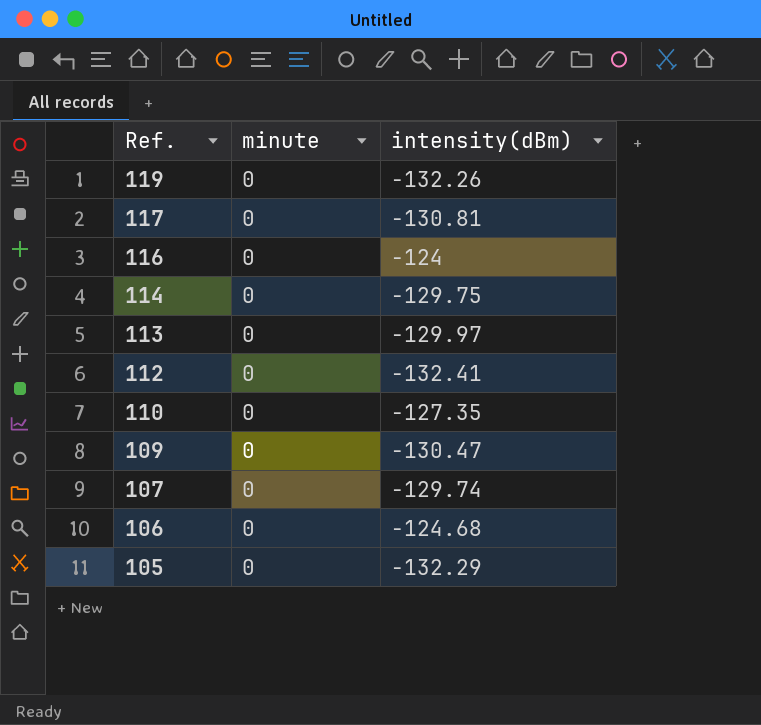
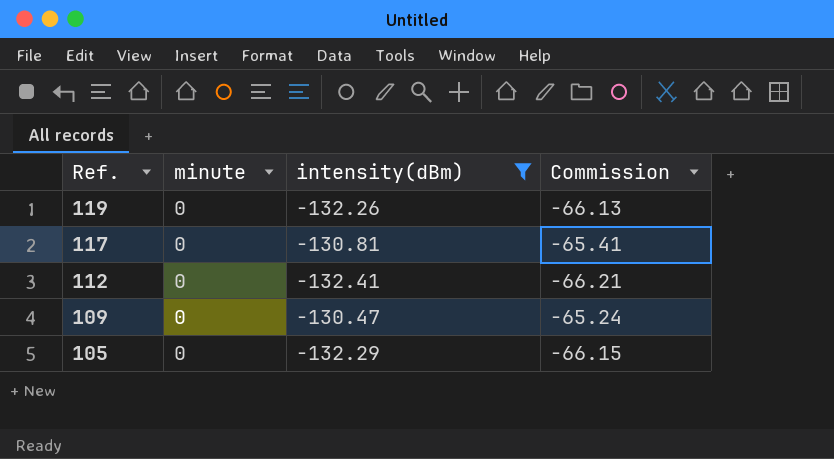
filter: none -> intensity(dBm) <= -130.47
column Commission | formula: none -> [intensity(dBm)] * 0.5

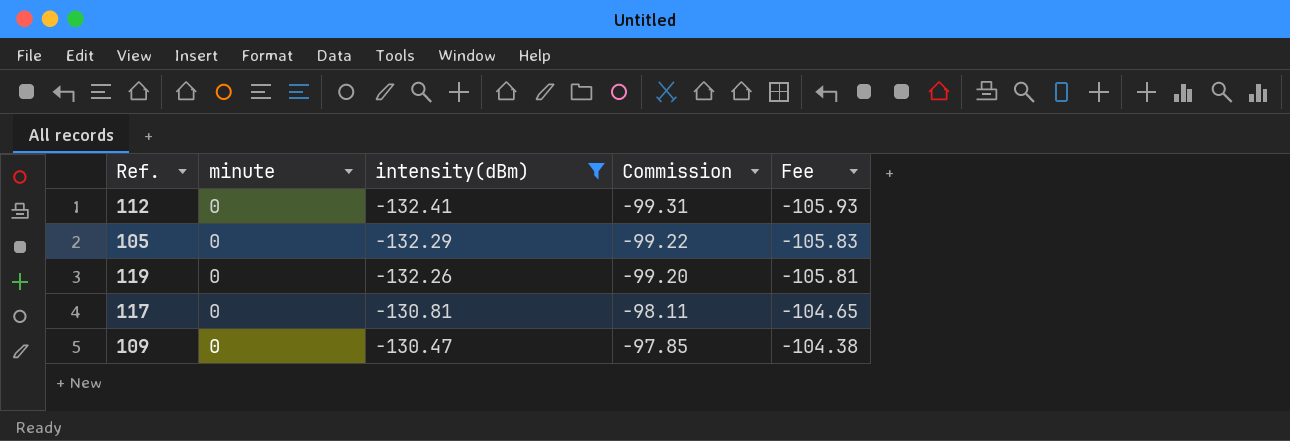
row order: Ref. descending -> intensity(dBm) ascending
column Commission | formula: [intensity(dBm)] * 0.5 -> [intensity(dBm)] * 0.75
column Fee | formula: none -> [intensity(dBm)] * 0.8

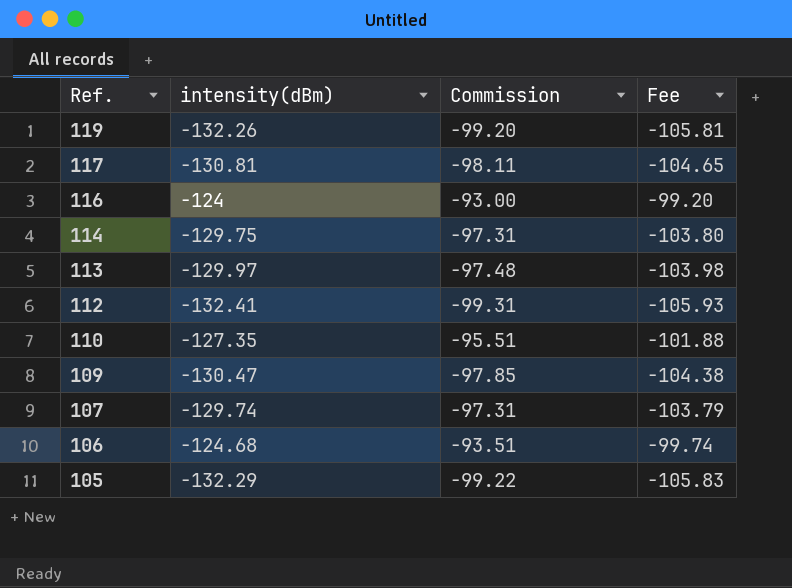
filter: intensity(dBm) <= -130.47 -> none
row order: intensity(dBm) ascending -> Ref. descending
column minute | position: 2 -> none

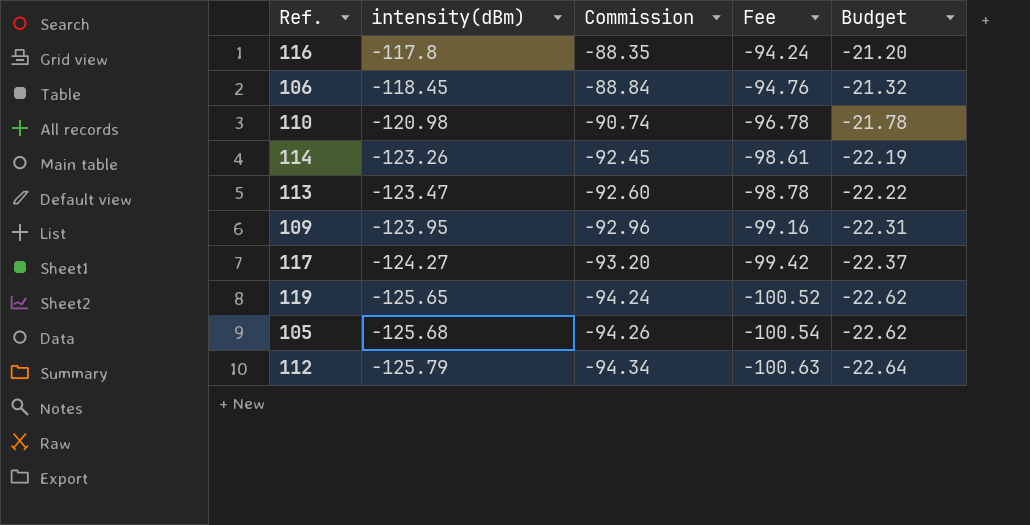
row order: Ref. descending -> intensity(dBm) descending
column Budget | formula: none -> [intensity(dBm)] * 0.18
row 107: -129.74 | -97.31 | -103.79 -> none
116 | intensity(dBm): -124 -> -117.8
116 | Commission: -93.00 -> -88.35
116 | Fee: -99.20 -> -94.24
106 | intensity(dBm): -124.68 -> -118.45
106 | Commission: -93.51 -> -88.84
106 | Fee: -99.74 -> -94.76
110 | intensity(dBm): -127.35 -> -120.98
110 | Commission: -95.51 -> -90.74
110 | Fee: -101.88 -> -96.78
114 | intensity(dBm): -129.75 -> -123.26
114 | Commission: -97.31 -> -92.45
114 | Fee: -103.80 -> -98.61
113 | intensity(dBm): -129.97 -> -123.47
113 | Commission: -97.48 -> -92.60
113 | Fee: -103.98 -> -98.78
109 | intensity(dBm): -130.47 -> -123.95
109 | Commission: -97.85 -> -92.96
109 | Fee: -104.38 -> -99.16
117 | intensity(dBm): -130.81 -> -124.27
117 | Commission: -98.11 -> -93.20
117 | Fee: -104.65 -> -99.42
119 | intensity(dBm): -132.26 -> -125.65
119 | Commission: -99.20 -> -94.24
119 | Fee: -105.81 -> -100.52
105 | intensity(dBm): -132.29 -> -125.68
105 | Commission: -99.22 -> -94.26
105 | Fee: -105.83 -> -100.54
112 | intensity(dBm): -132.41 -> -125.79
112 | Commission: -99.31 -> -94.34
112 | Fee: -105.93 -> -100.63

